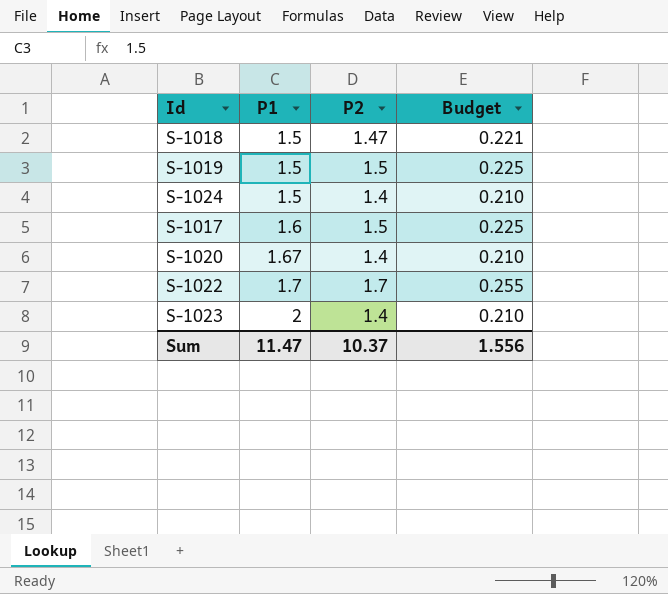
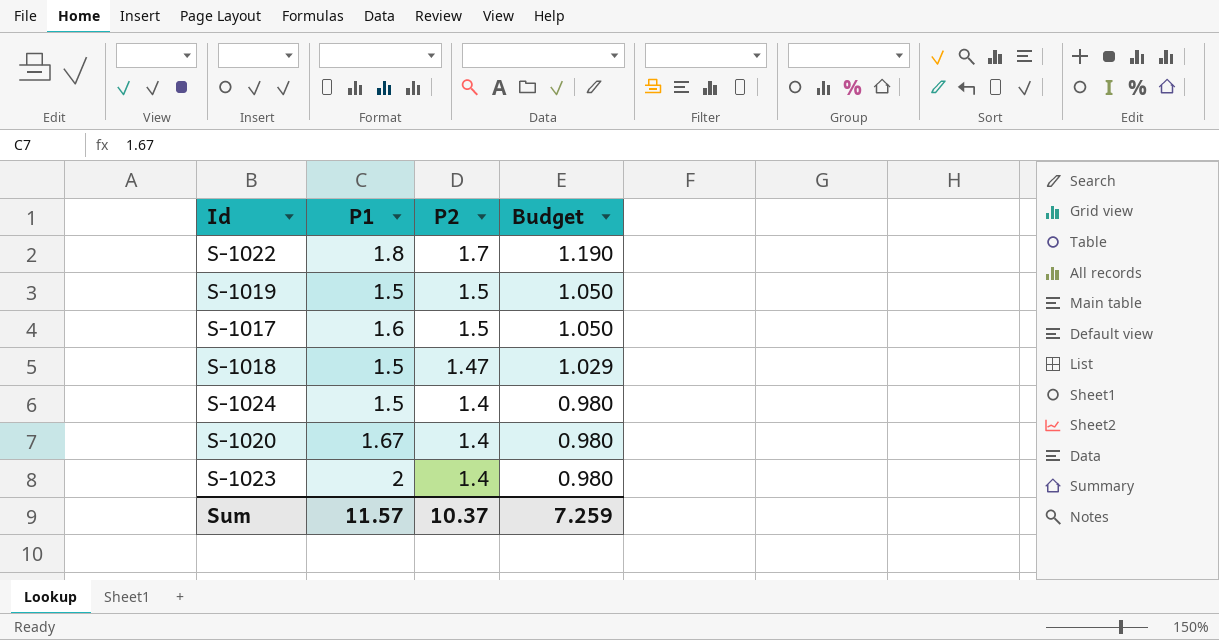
row order: P1 ascending -> P2 descending
column Budget | formula: [P2] * 0.15 -> [P2] * 0.7
S-1022 | P1: 1.7 -> 1.8
Sum | P1: 11.47 -> 11.57
Sum | Budget: 1.556 -> 7.259

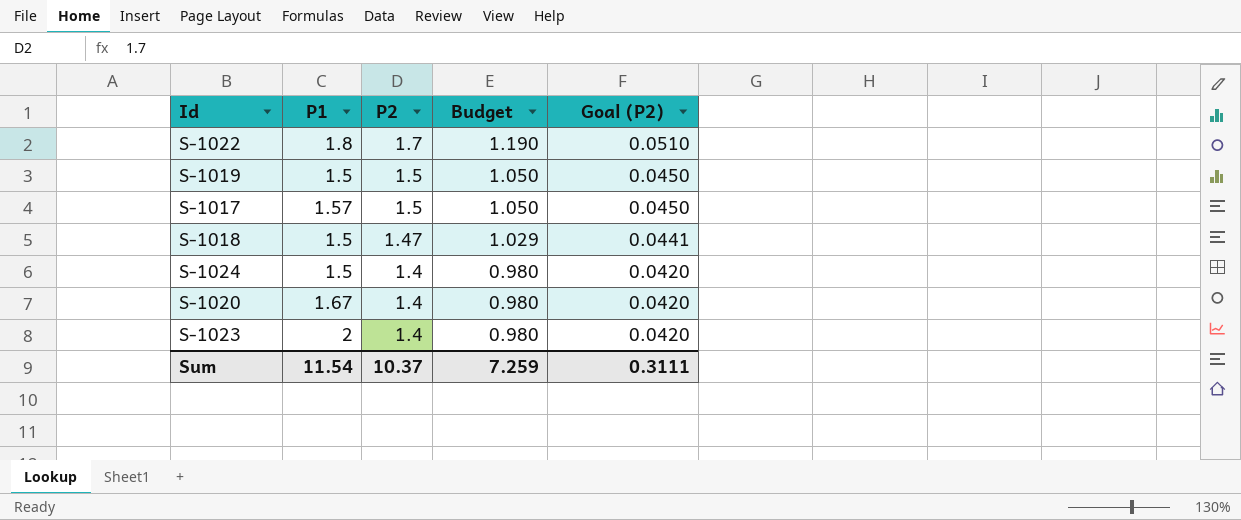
column Goal (P2) | formula: none -> [P2] * 0.03
S-1017 | P1: 1.6 -> 1.57
Sum | P1: 11.57 -> 11.54

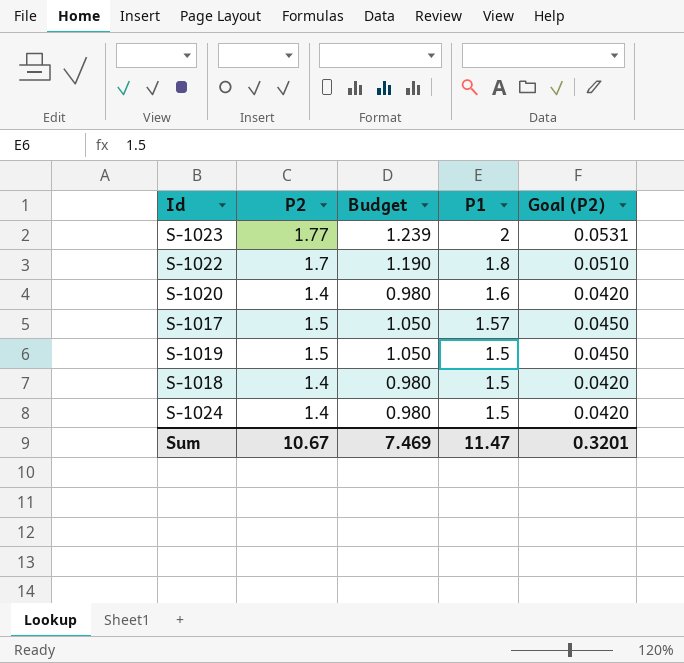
row order: P2 descending -> P1 descending
column P1 | position: 2 -> 4
S-1023 | P2: 1.4 -> 1.77
S-1023 | Budget: 0.980 -> 1.239
S-1023 | Goal (P2): 0.0420 -> 0.0531
S-1020 | P1: 1.67 -> 1.6
S-1018 | P2: 1.47 -> 1.4
S-1018 | Budget: 1.029 -> 0.980
S-1018 | Goal (P2): 0.0441 -> 0.0420
Sum | P2: 10.37 -> 10.67
Sum | Budget: 7.259 -> 7.469
Sum | P1: 11.54 -> 11.47
Sum | Goal (P2): 0.3111 -> 0.3201

